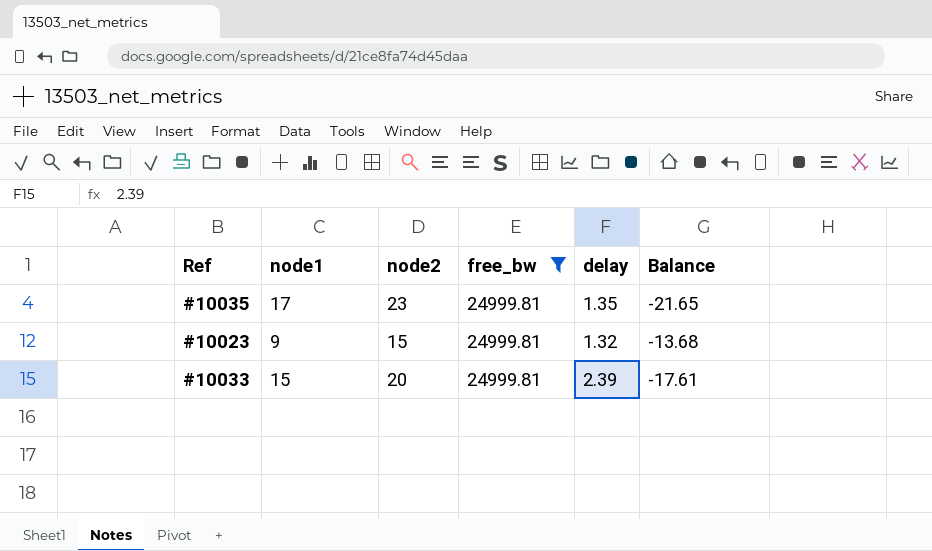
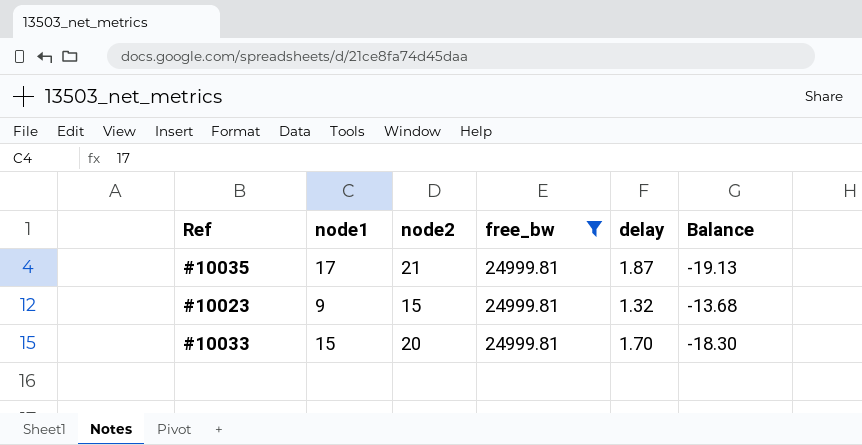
#10035 | node2: 23 -> 21
#10035 | delay: 1.35 -> 1.87
#10035 | Balance: -21.65 -> -19.13
#10033 | delay: 2.39 -> 1.70
#10033 | Balance: -17.61 -> -18.30

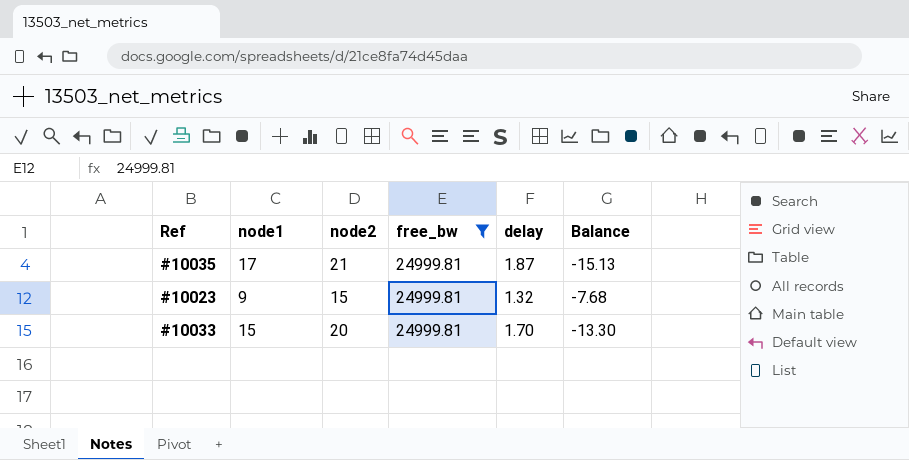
column Balance | formula: [delay] - [node2] -> [delay] - [node1]

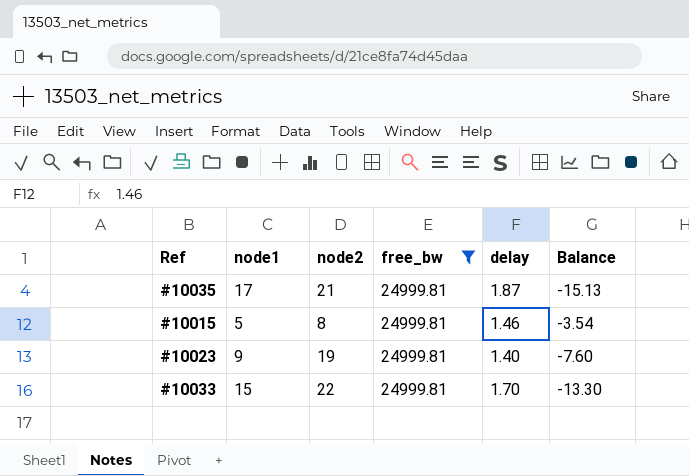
row #10015: none -> 5 | 8 | 24999.81 | 1.46 | -3.54
#10023 | node2: 15 -> 19
#10023 | delay: 1.32 -> 1.40
#10023 | Balance: -7.68 -> -7.60
#10033 | node2: 20 -> 22

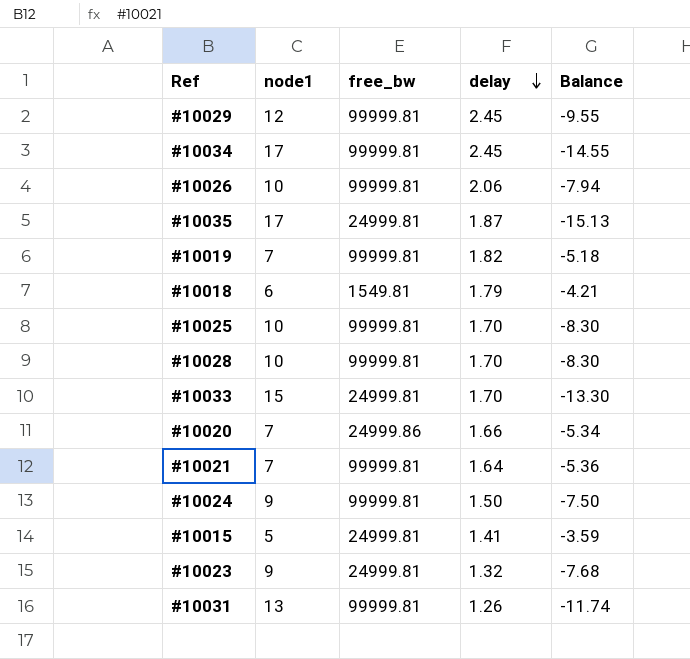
filter: free_bw = 24999.81 -> none
row order: none -> delay descending
column node2 | position: 3 -> none
#10015 | delay: 1.46 -> 1.41
#10015 | Balance: -3.54 -> -3.59
#10023 | delay: 1.40 -> 1.32
#10023 | Balance: -7.60 -> -7.68

